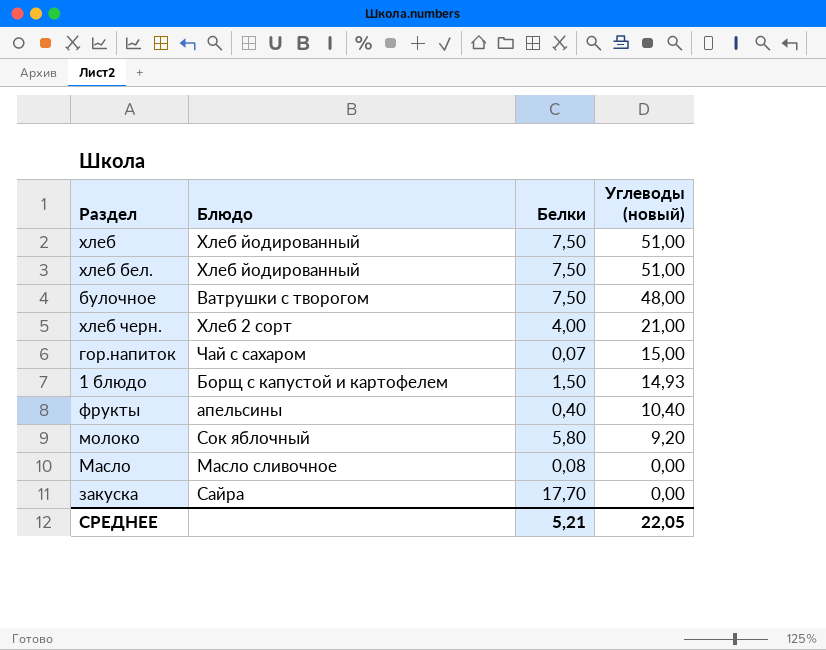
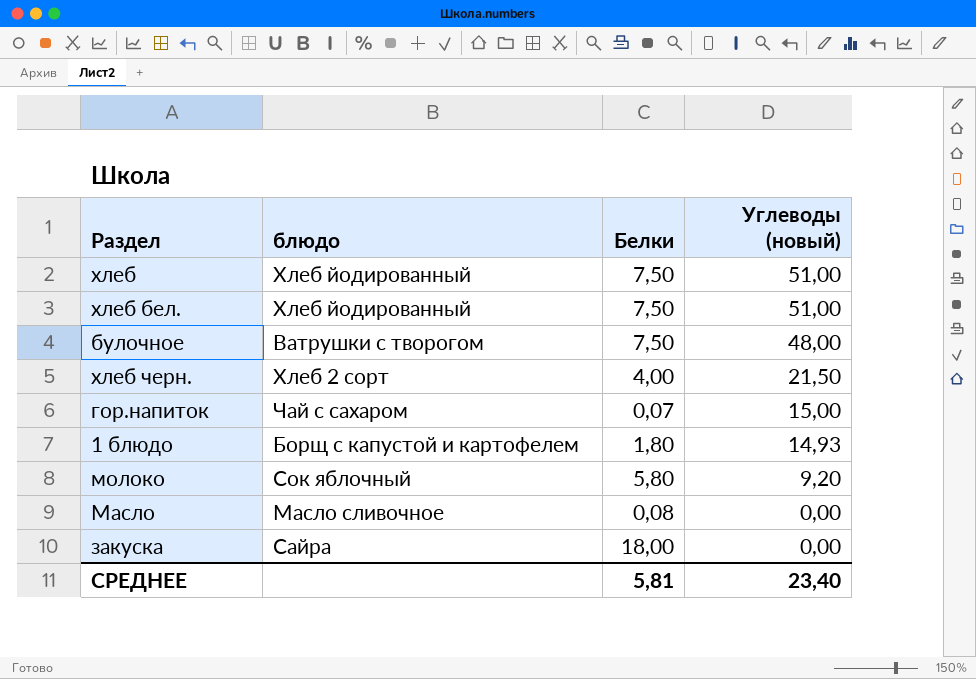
column name: Блюдо -> блюдо
row фрукты: апельсины | 0,40 | 10,40 -> none
хлеб черн. | Углеводы (новый): 21,00 -> 21,50
1 блюдо | Белки: 1,50 -> 1,80
закуска | Белки: 17,70 -> 18,00
СРЕДНЕЕ | Белки: 5,21 -> 5,81
СРЕДНЕЕ | Углеводы (новый): 22,05 -> 23,40

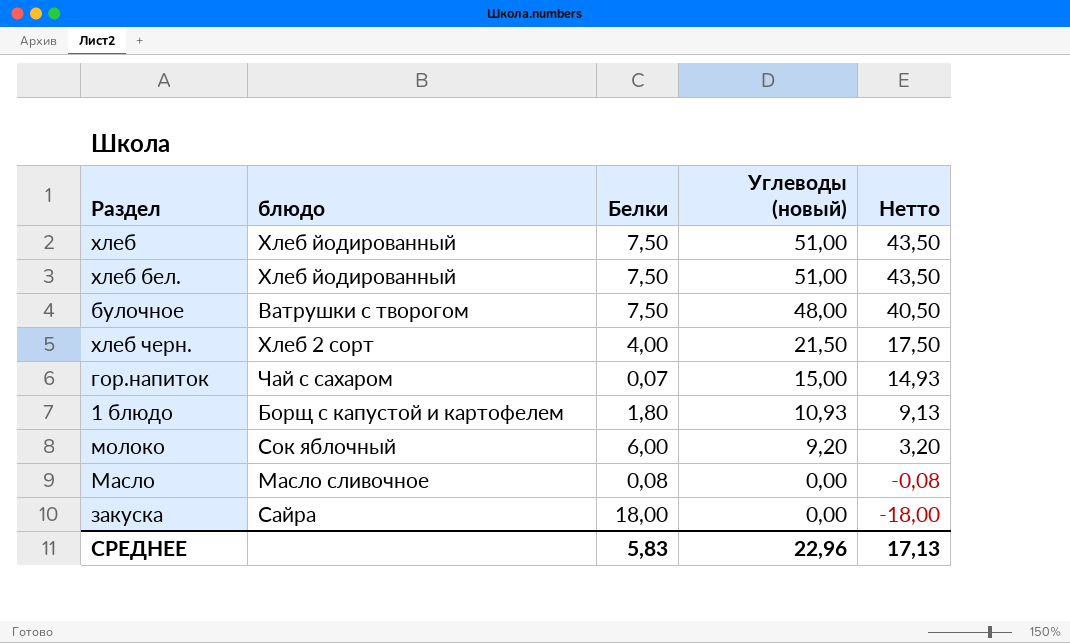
column Нетто | formula: none -> [Углеводы (новый)] - [Белки]
1 блюдо | Углеводы (новый): 14,93 -> 10,93
молоко | Белки: 5,80 -> 6,00
СРЕДНЕЕ | Белки: 5,81 -> 5,83
СРЕДНЕЕ | Углеводы (новый): 23,40 -> 22,96

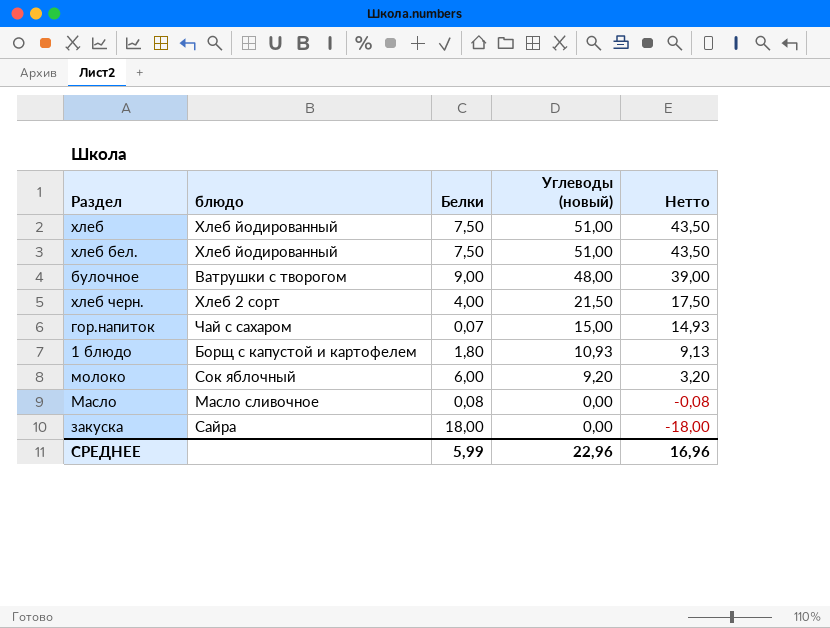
булочное | Белки: 7,50 -> 9,00
булочное | Нетто: 40,50 -> 39,00
СРЕДНЕЕ | Белки: 5,83 -> 5,99
СРЕДНЕЕ | Нетто: 17,13 -> 16,96

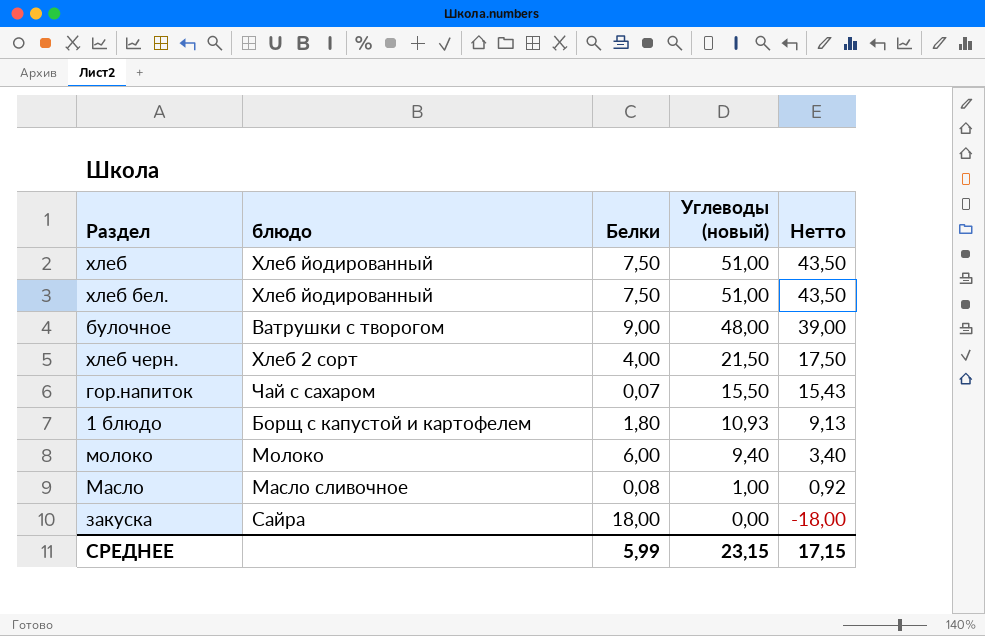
гор.напиток | Углеводы (новый): 15,00 -> 15,50
гор.напиток | Нетто: 14,93 -> 15,43
молоко | блюдо: Сок яблочный -> Молоко
молоко | Углеводы (новый): 9,20 -> 9,40
молоко | Нетто: 3,20 -> 3,40
Масло | Углеводы (новый): 0,00 -> 1,00
Масло | Нетто: -0,08 -> 0,92
СРЕДНЕЕ | Углеводы (новый): 22,96 -> 23,15
СРЕДНЕЕ | Нетто: 16,96 -> 17,15

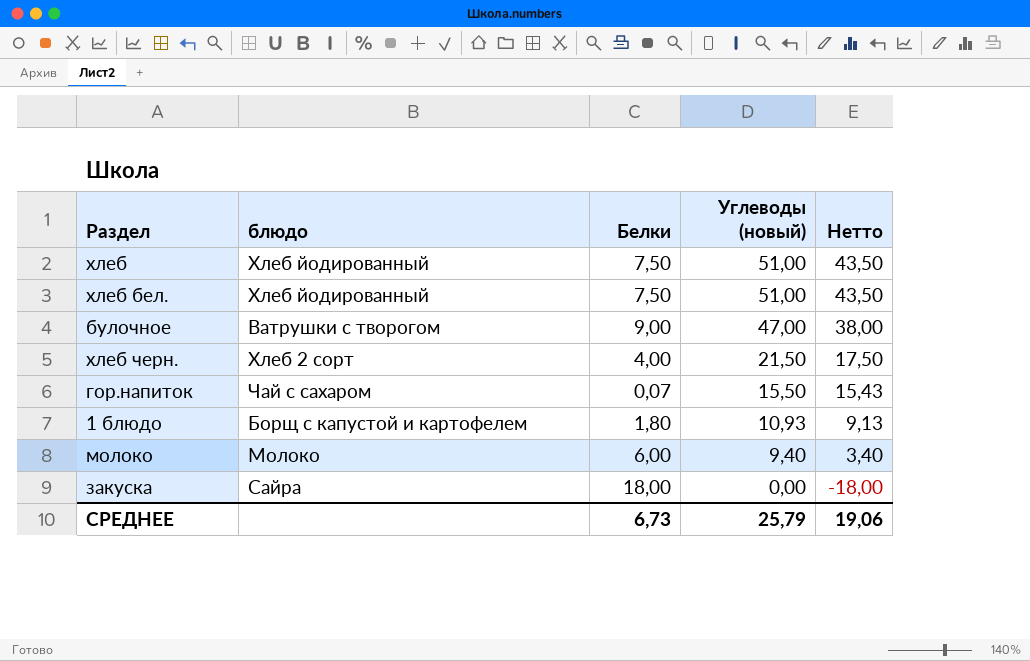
row Масло: Масло сливочное | 0,08 | 1,00 | 0,92 -> none
булочное | Углеводы (новый): 48,00 -> 47,00
булочное | Нетто: 39,00 -> 38,00
СРЕДНЕЕ | Белки: 5,99 -> 6,73
СРЕДНЕЕ | Углеводы (новый): 23,15 -> 25,79
СРЕДНЕЕ | Нетто: 17,15 -> 19,06

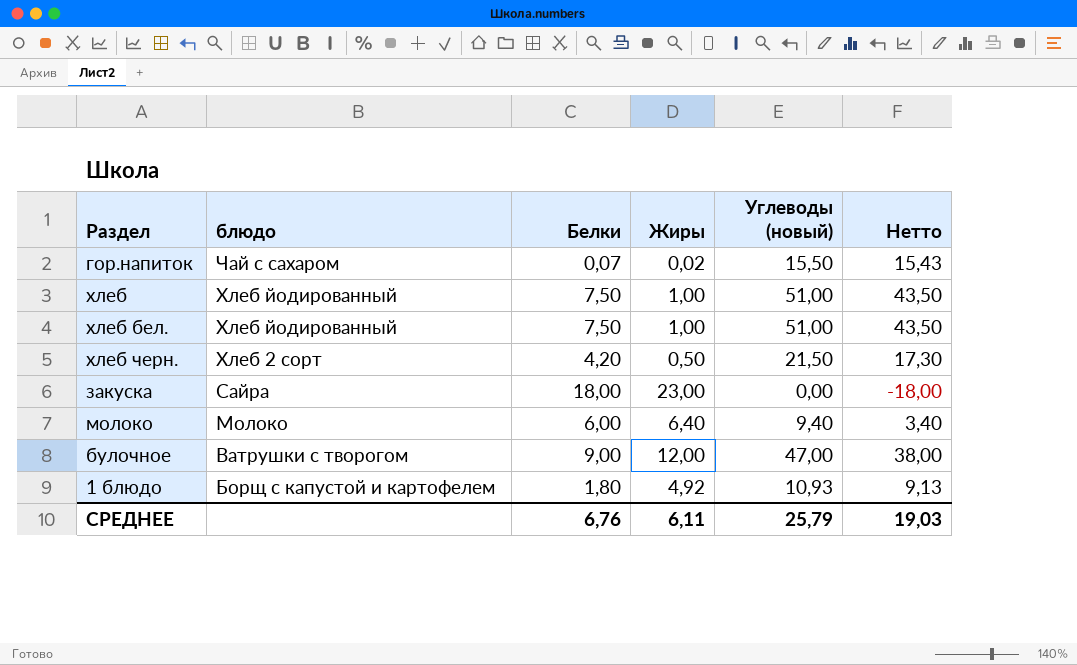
row order: Углеводы (новый) descending -> блюдо descending
column Жиры | position: none -> 4
хлеб черн. | Белки: 4,00 -> 4,20
хлеб черн. | Нетто: 17,50 -> 17,30
СРЕДНЕЕ | Белки: 6,73 -> 6,76
СРЕДНЕЕ | Нетто: 19,06 -> 19,03

